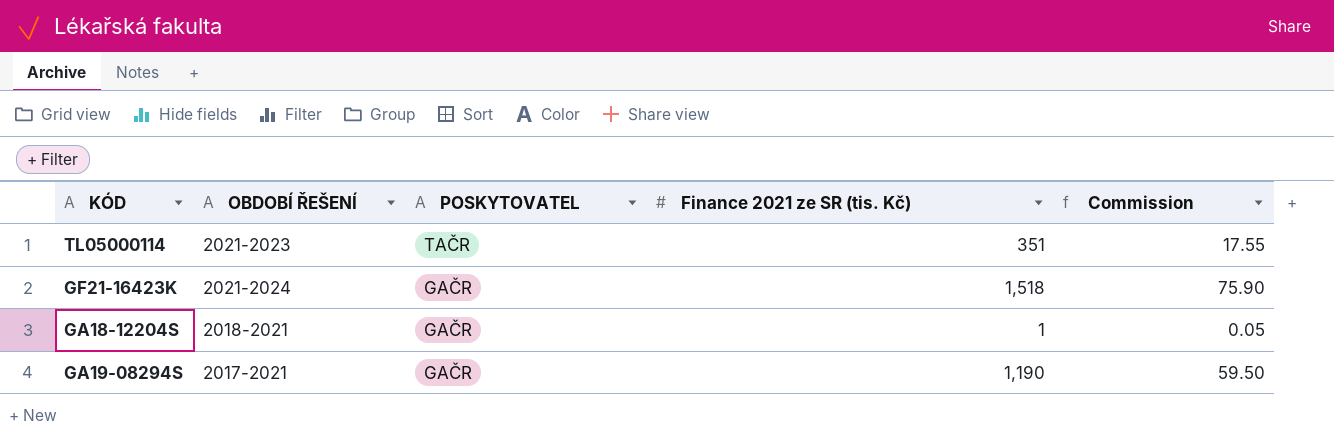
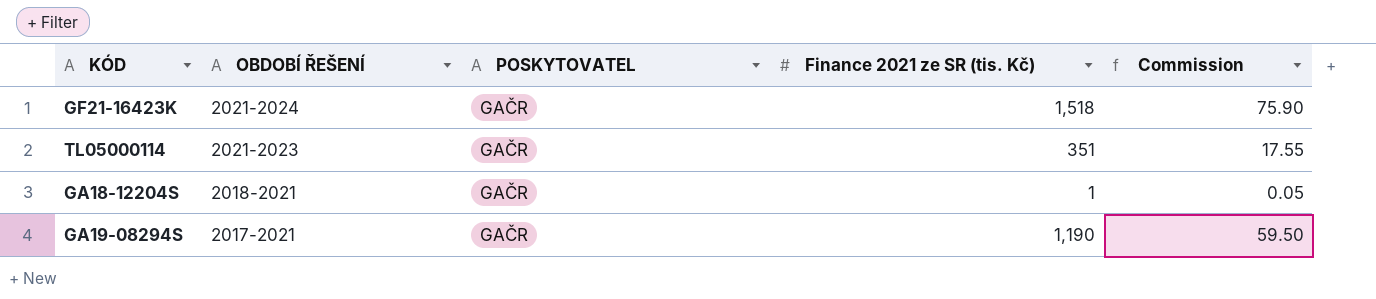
row order: POSKYTOVATEL descending -> OBDOBÍ ŘEŠENÍ descending
TL05000114 | POSKYTOVATEL: TAČR -> GAČR

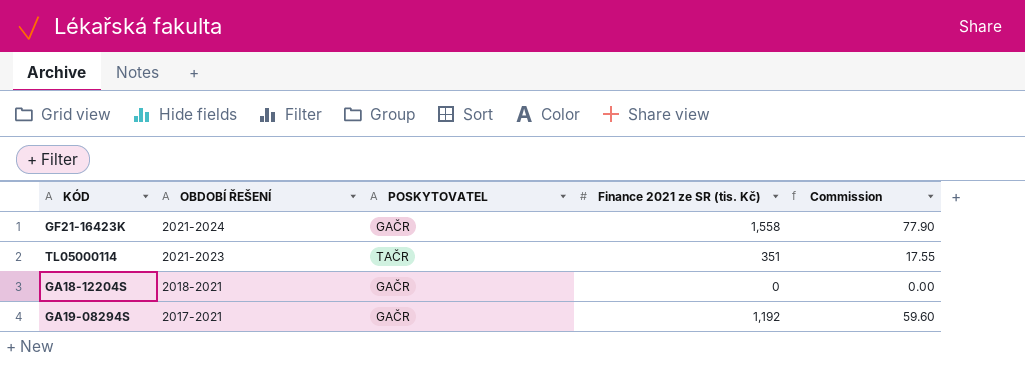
GF21-16423K | Finance 2021 ze SR (tis. Kč): 1,518 -> 1,558
GF21-16423K | Commission: 75.90 -> 77.90
TL05000114 | POSKYTOVATEL: GAČR -> TAČR
GA18-12204S | Finance 2021 ze SR (tis. Kč): 1 -> 0
GA18-12204S | Commission: 0.05 -> 0.00
GA19-08294S | Finance 2021 ze SR (tis. Kč): 1,190 -> 1,192
GA19-08294S | Commission: 59.50 -> 59.60

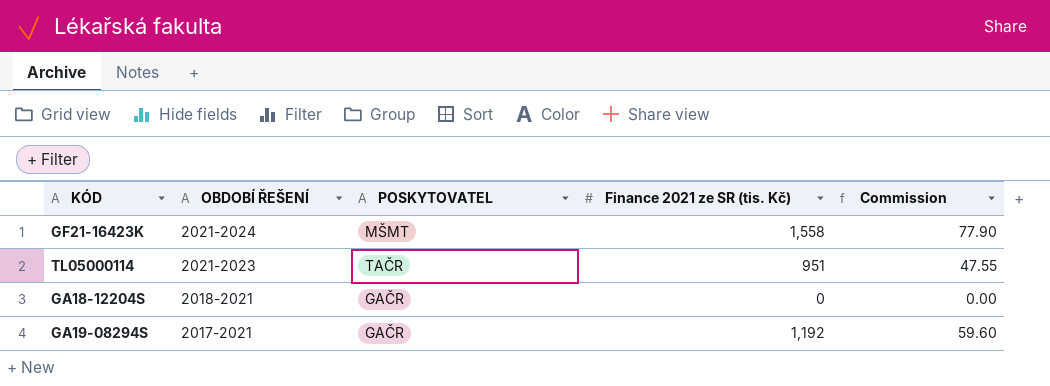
GF21-16423K | POSKYTOVATEL: GAČR -> MŠMT
TL05000114 | Finance 2021 ze SR (tis. Kč): 351 -> 951
TL05000114 | Commission: 17.55 -> 47.55

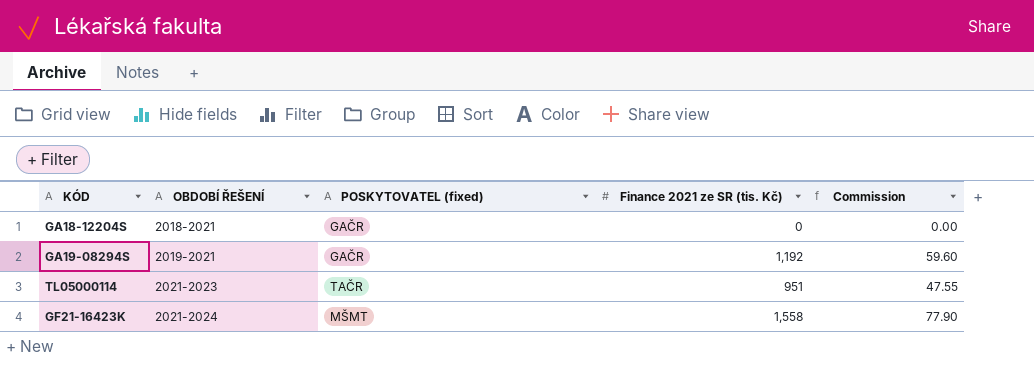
row order: OBDOBÍ ŘEŠENÍ descending -> OBDOBÍ ŘEŠENÍ ascending
column name: POSKYTOVATEL -> POSKYTOVATEL (fixed)
GA19-08294S | OBDOBÍ ŘEŠENÍ: 2017-2021 -> 2019-2021

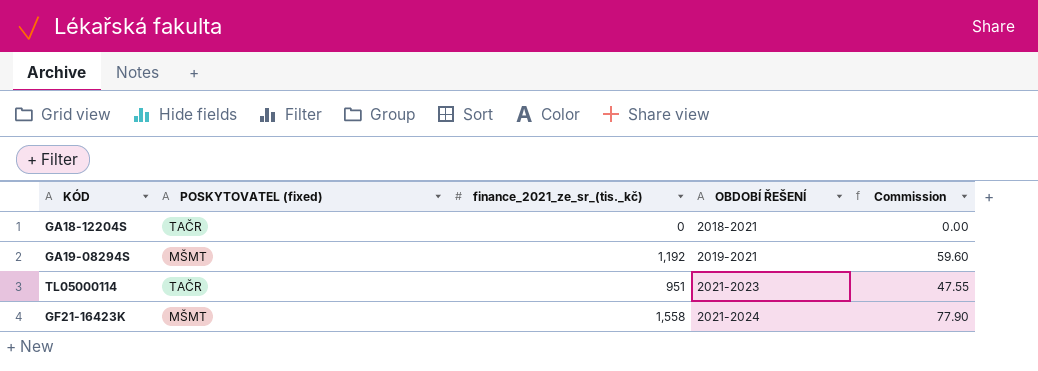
column name: Finance 2021 ze SR (tis. Kč) -> finance_2021_ze_sr_(tis._kč)
column OBDOBÍ ŘEŠENÍ | position: 2 -> 4
GA18-12204S | POSKYTOVATEL (fixed): GAČR -> TAČR
GA19-08294S | POSKYTOVATEL (fixed): GAČR -> MŠMT

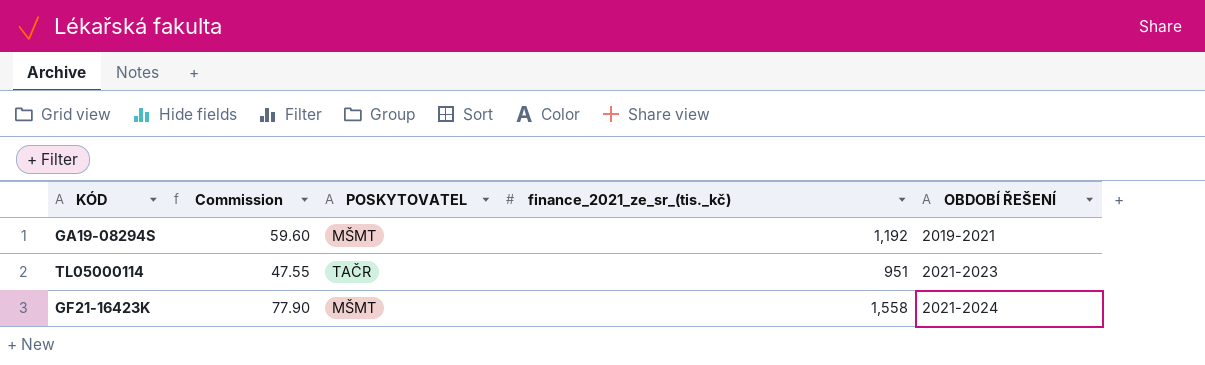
column Commission | position: 5 -> 2
column name: POSKYTOVATEL (fixed) -> POSKYTOVATEL
row GA18-12204S: TAČR | 0 | 2018-2021 | 0.00 -> none

